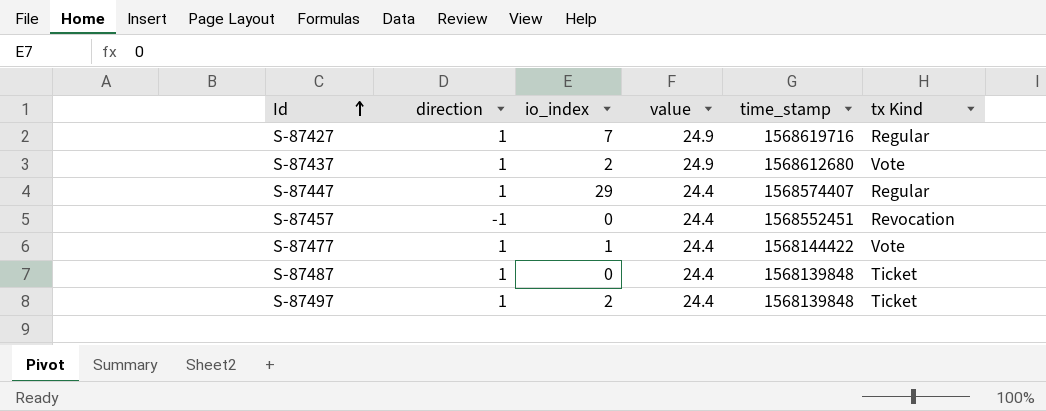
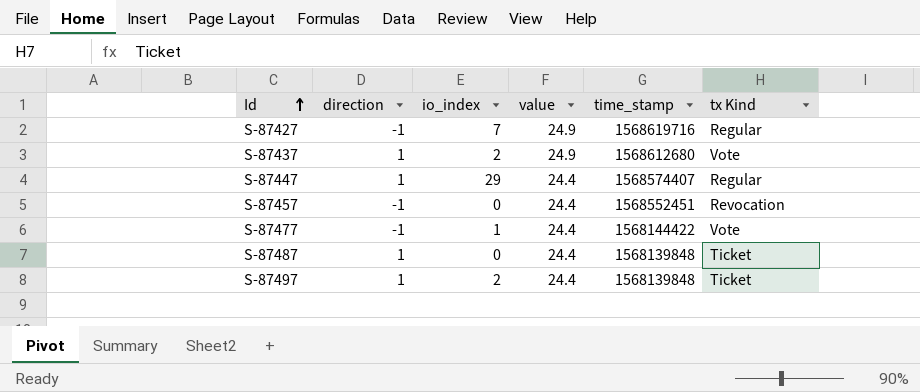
S-87427 | direction: 1 -> -1
S-87477 | direction: 1 -> -1

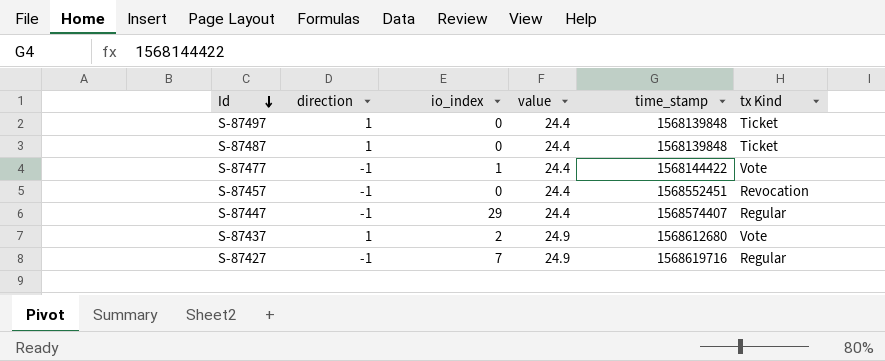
row order: Id ascending -> Id descending
S-87497 | io_index: 2 -> 0
S-87447 | direction: 1 -> -1

